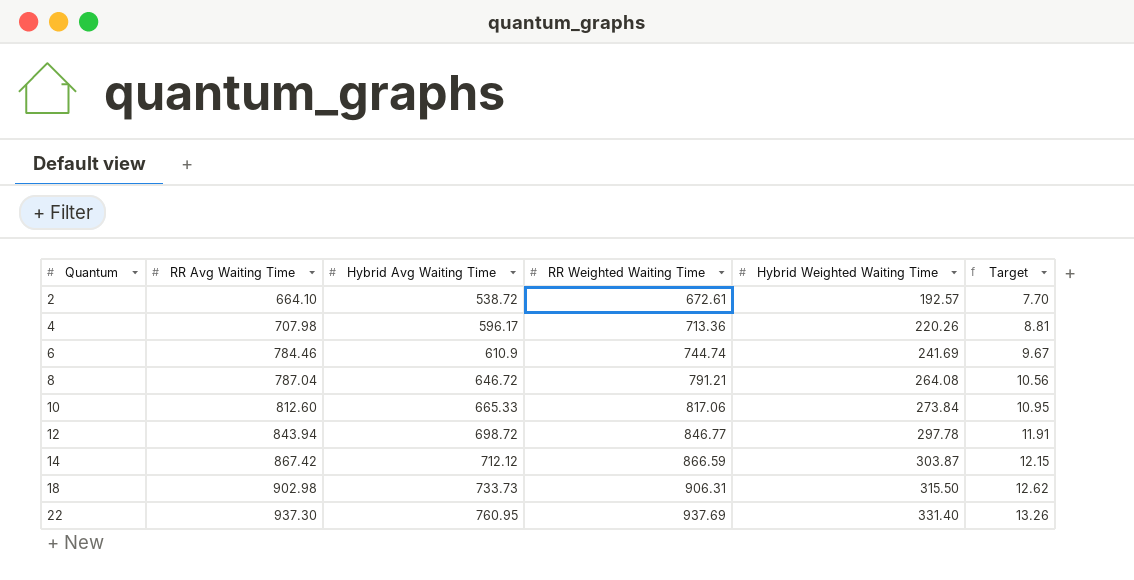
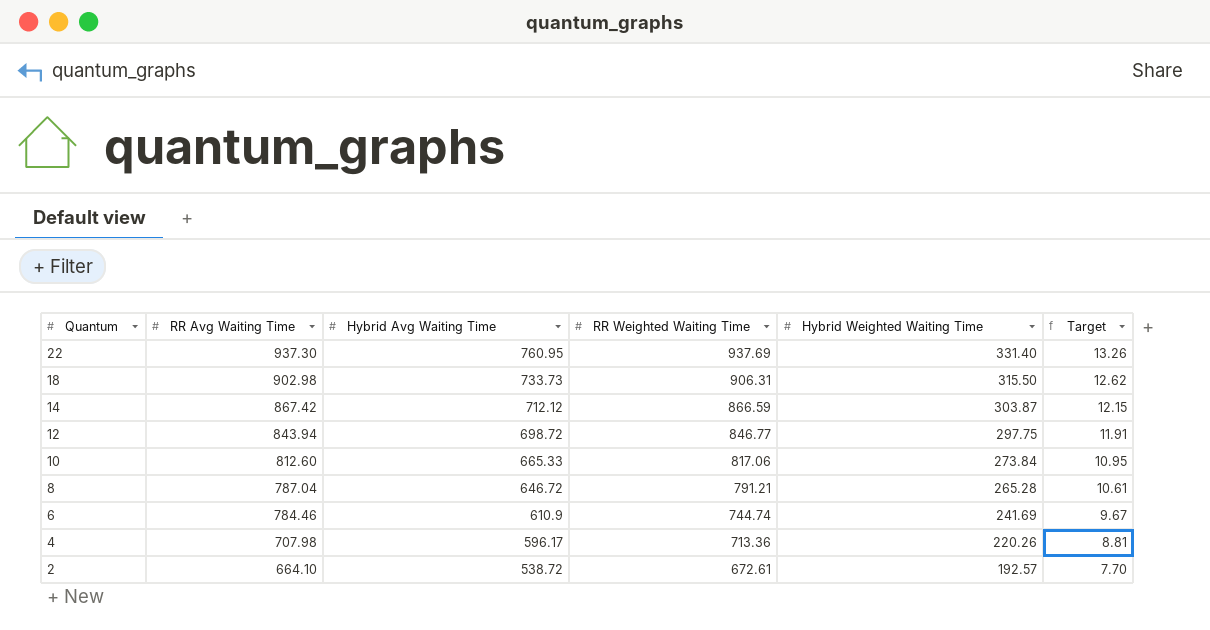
row order: Quantum ascending -> Quantum descending
12 | Hybrid Weighted Waiting Time: 297.78 -> 297.75
8 | Hybrid Weighted Waiting Time: 264.08 -> 265.28
8 | Target: 10.56 -> 10.61

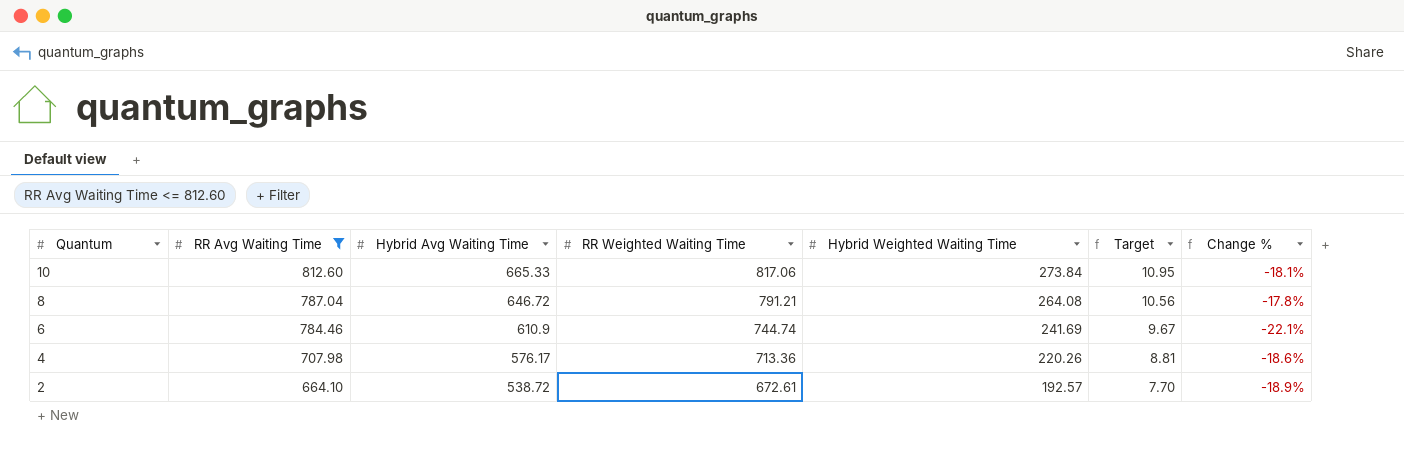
filter: none -> RR Avg Waiting Time <= 812.60
column Change % | formula: none -> ([Hybrid Avg Waiting Time] - [RR Avg Waiting Time]) / [RR Avg Waiting Time]
8 | Hybrid Weighted Waiting Time: 265.28 -> 264.08
8 | Target: 10.61 -> 10.56
4 | Hybrid Avg Waiting Time: 596.17 -> 576.17

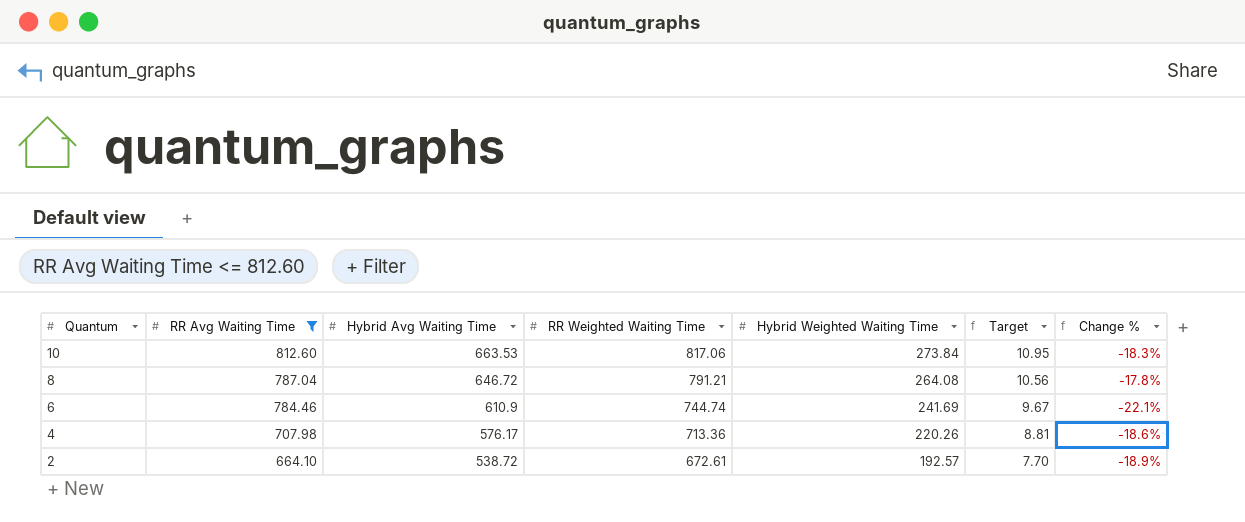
10 | Hybrid Avg Waiting Time: 665.33 -> 663.53
10 | Change %: -18.1% -> -18.3%

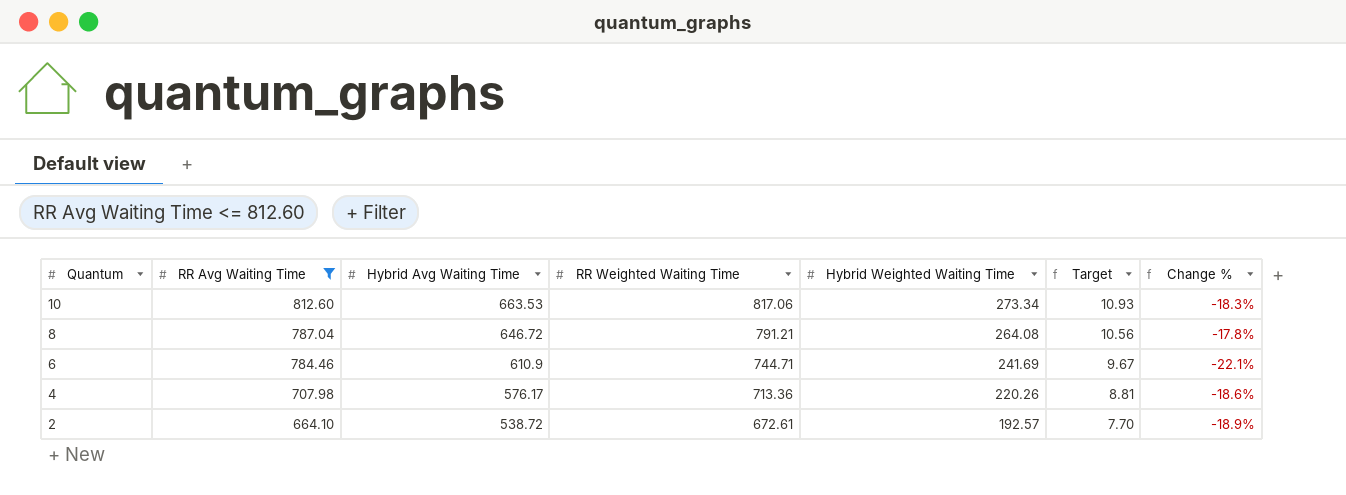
10 | Hybrid Weighted Waiting Time: 273.84 -> 273.34
10 | Target: 10.95 -> 10.93
6 | RR Weighted Waiting Time: 744.74 -> 744.71

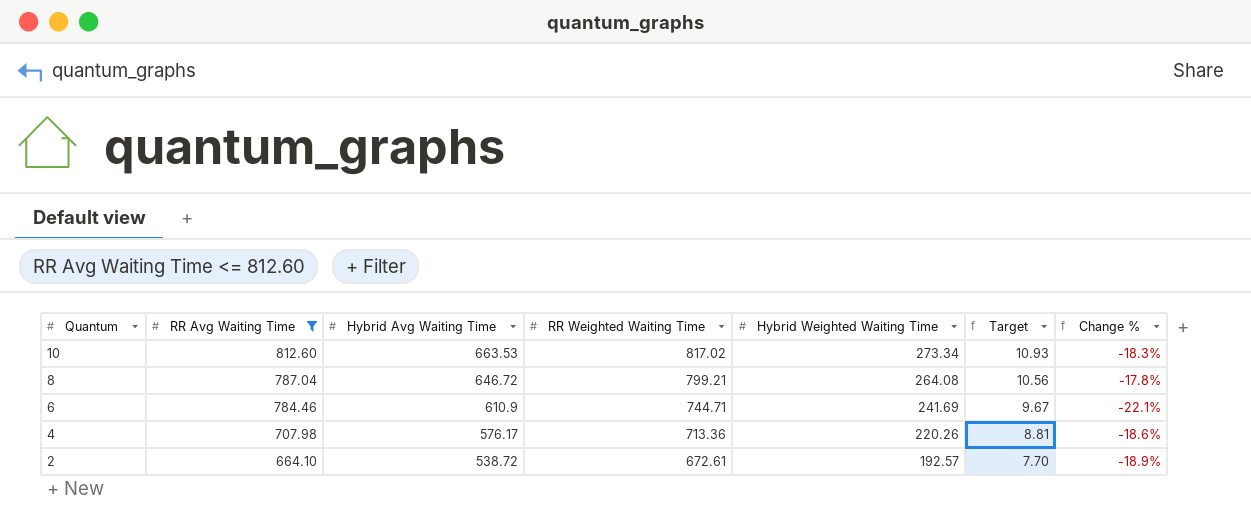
10 | RR Weighted Waiting Time: 817.06 -> 817.02
8 | RR Weighted Waiting Time: 791.21 -> 799.21

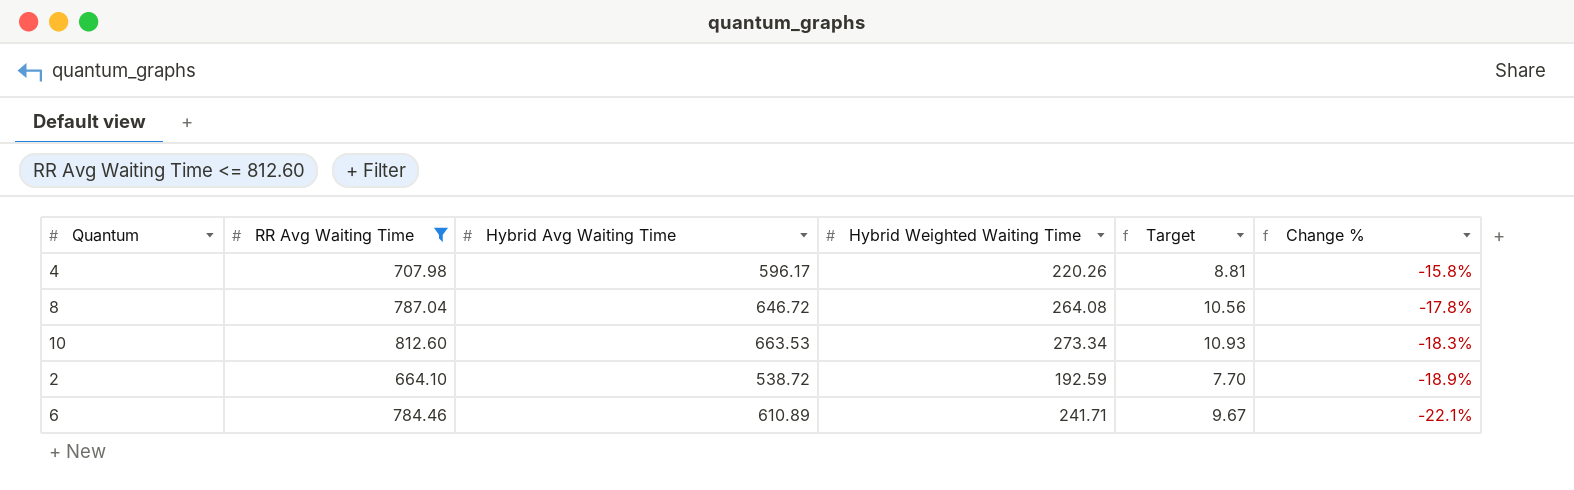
row order: Quantum descending -> Change % descending
column RR Weighted Waiting Time | position: 4 -> none
4 | Hybrid Avg Waiting Time: 576.17 -> 596.17
4 | Change %: -18.6% -> -15.8%
2 | Hybrid Weighted Waiting Time: 192.57 -> 192.59
6 | Hybrid Avg Waiting Time: 610.9 -> 610.89
6 | Hybrid Weighted Waiting Time: 241.69 -> 241.71

